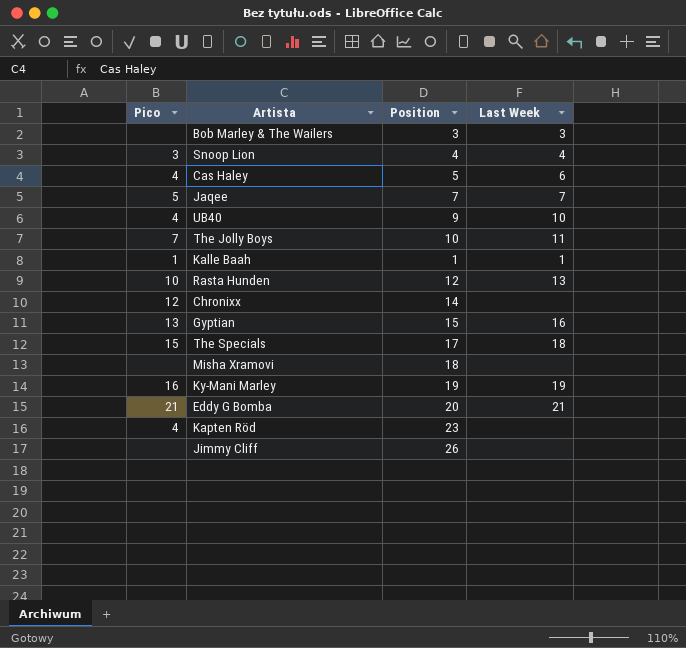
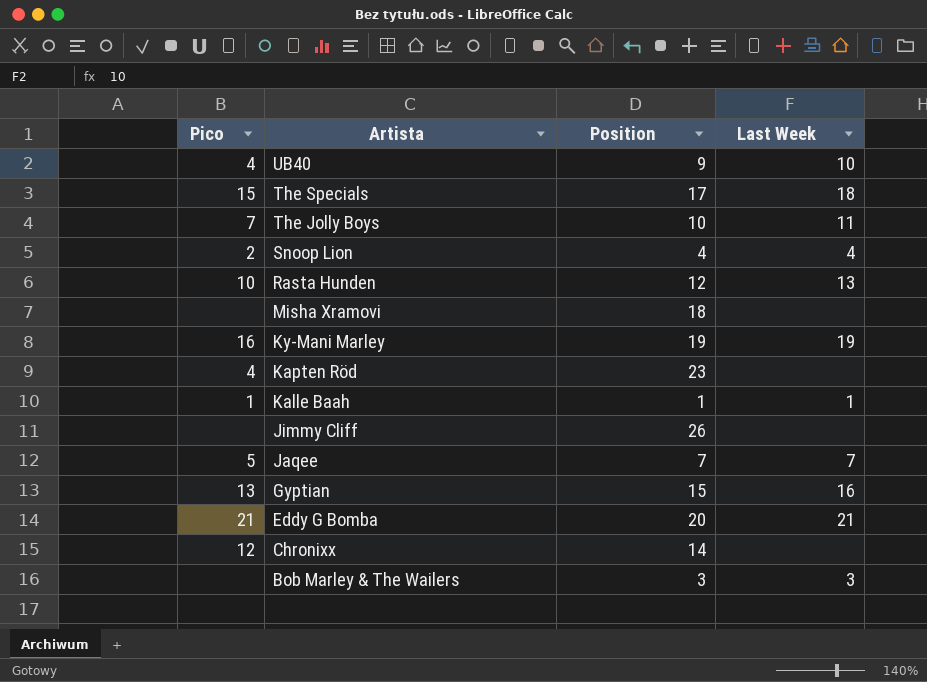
row order: none -> Artista descending
row Cas Haley: 4 | 5 | 6 -> none
Snoop Lion | Pico: 3 -> 2

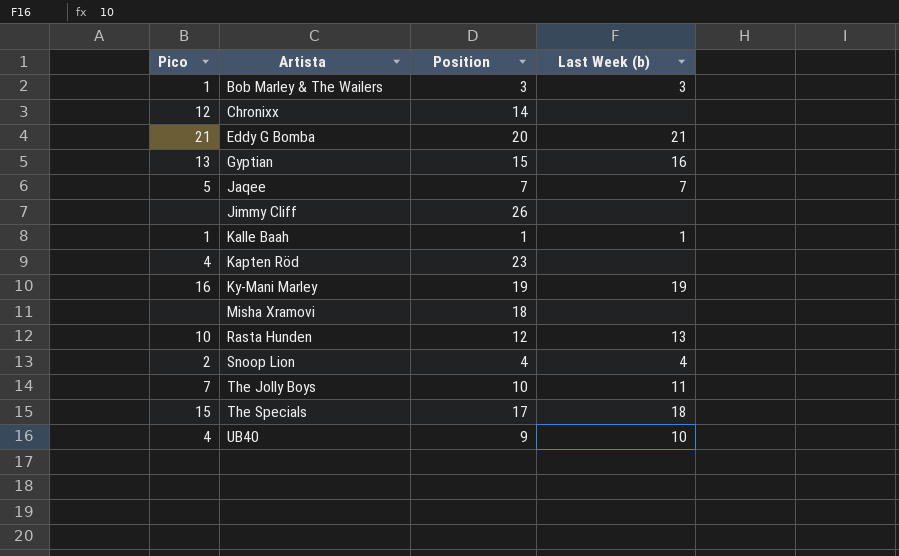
row order: Artista descending -> Artista ascending
column name: Last Week -> Last Week (b)
Bob Marley & The Wailers | Pico: none -> 1

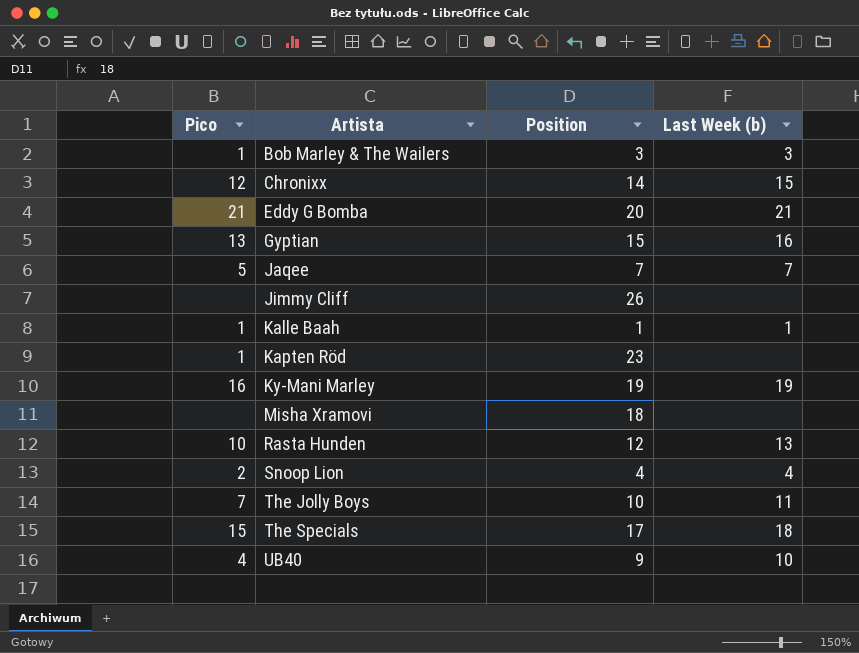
Chronixx | Last Week (b): none -> 15
Kapten Röd | Pico: 4 -> 1

